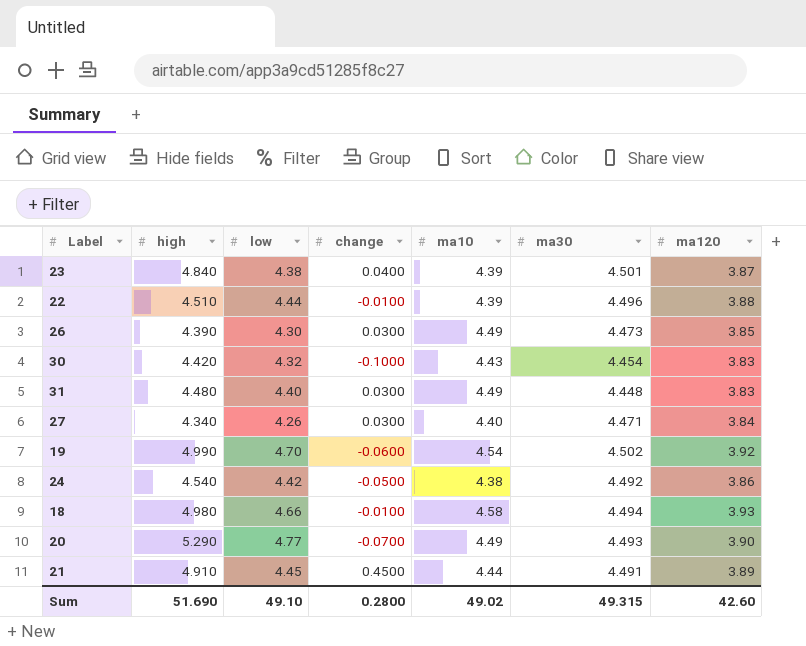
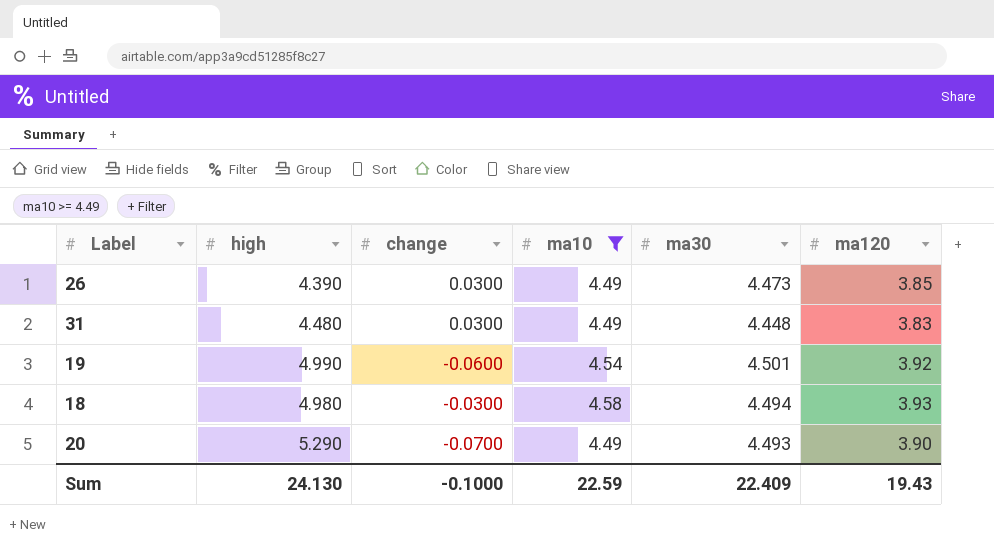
filter: none -> ma10 >= 4.49
column low | position: 3 -> none
19 | ma30: 4.502 -> 4.501
18 | change: -0.0100 -> -0.0300
Sum | high: 51.690 -> 24.130
Sum | change: 0.2800 -> -0.1000
Sum | ma10: 49.02 -> 22.59
Sum | ma30: 49.315 -> 22.409
Sum | ma120: 42.60 -> 19.43

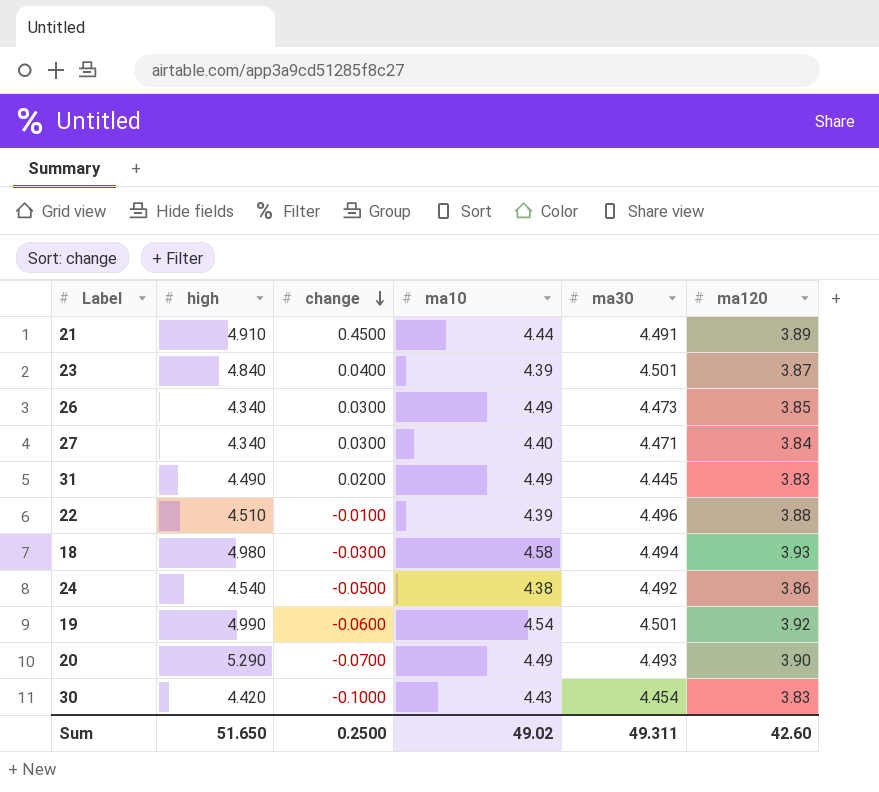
filter: ma10 >= 4.49 -> none
row order: none -> change descending
26 | high: 4.390 -> 4.340
31 | high: 4.480 -> 4.490
31 | change: 0.0300 -> 0.0200
31 | ma30: 4.448 -> 4.445
Sum | high: 24.130 -> 51.650
Sum | change: -0.1000 -> 0.2500
Sum | ma10: 22.59 -> 49.02
Sum | ma30: 22.409 -> 49.311
Sum | ma120: 19.43 -> 42.60

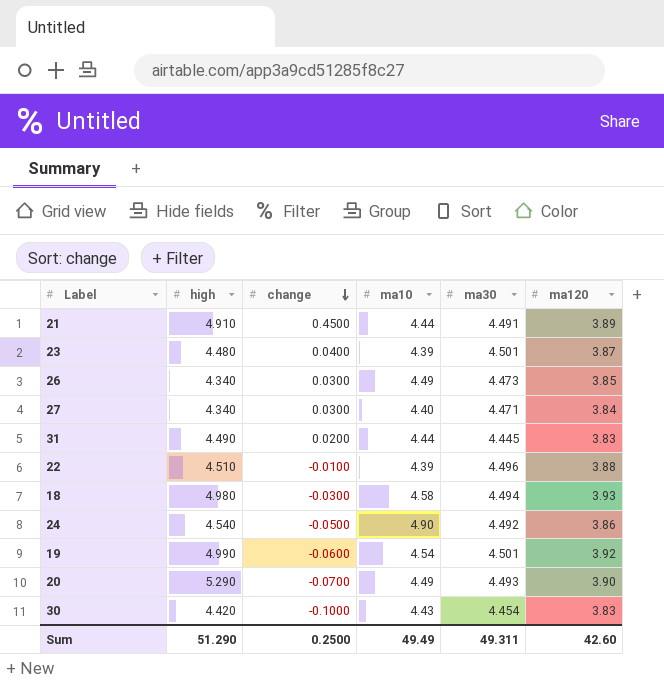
23 | high: 4.840 -> 4.480
31 | ma10: 4.49 -> 4.44
24 | ma10: 4.38 -> 4.90
Sum | high: 51.650 -> 51.290
Sum | ma10: 49.02 -> 49.49

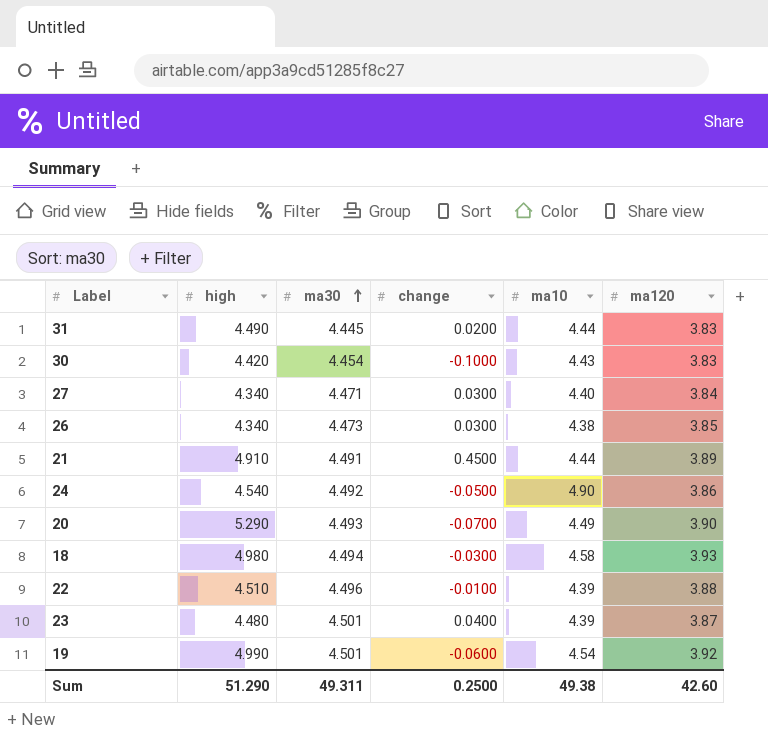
row order: change descending -> ma30 ascending
column ma30 | position: 5 -> 3
26 | ma10: 4.49 -> 4.38
Sum | ma10: 49.49 -> 49.38

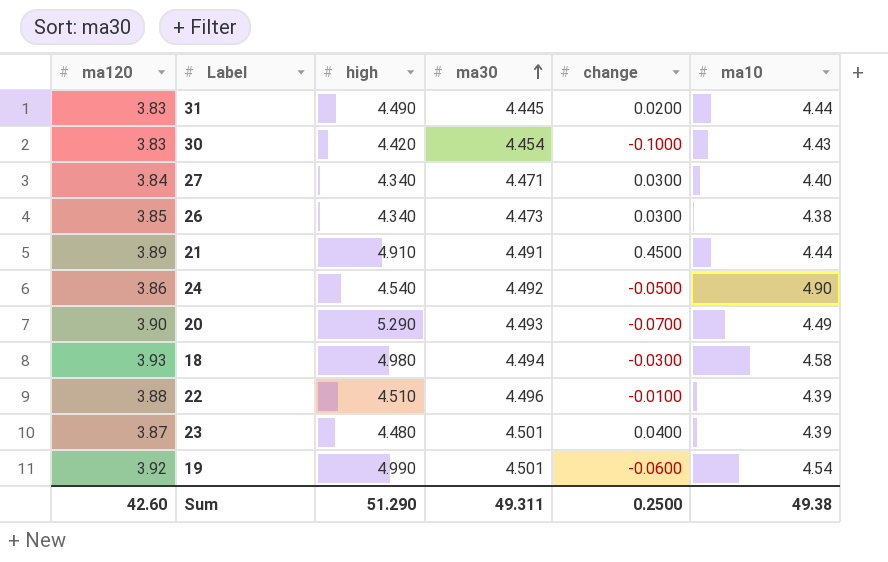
column ma120 | position: 6 -> 1

